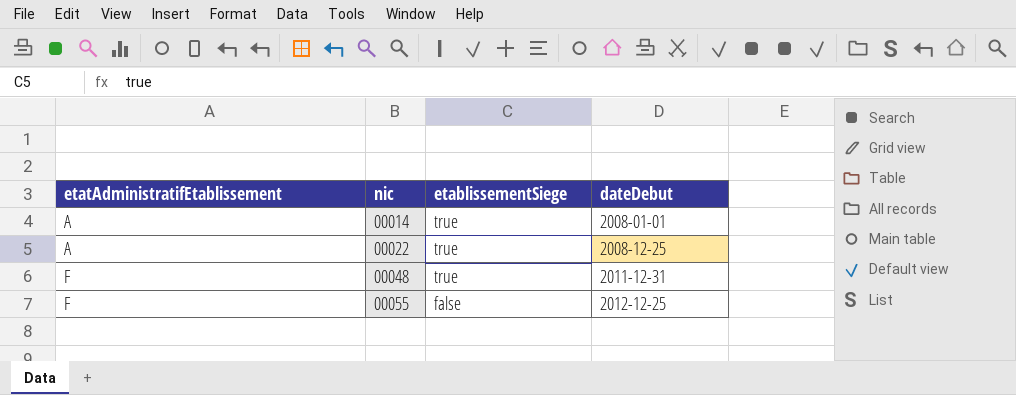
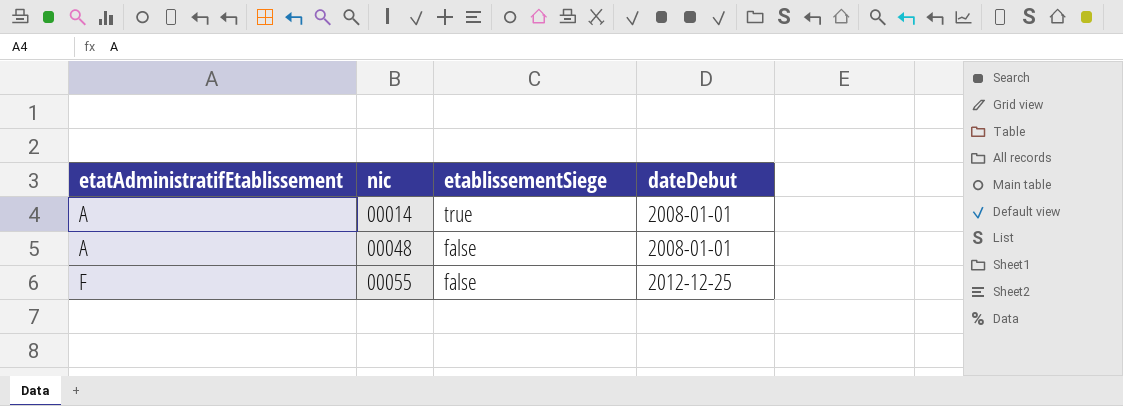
row 00022: A | true | 2008-12-25 -> none
00048 | etatAdministratifEtablissement: F -> A
00048 | etablissementSiege: true -> false
00048 | dateDebut: 2011-12-31 -> 2008-01-01

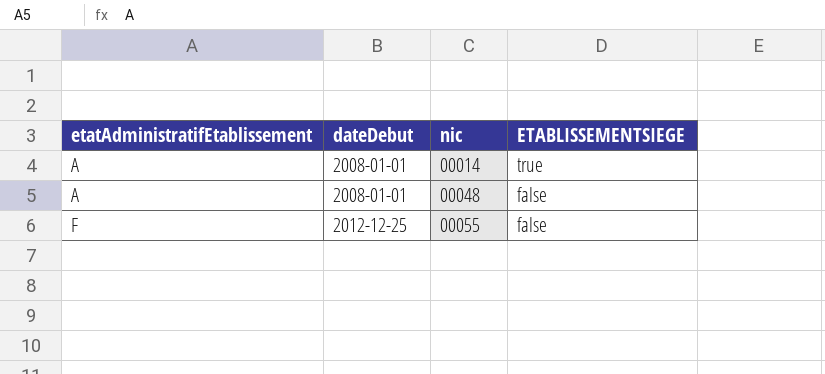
column dateDebut | position: 4 -> 2
column name: etablissementSiege -> ETABLISSEMENTSIEGE

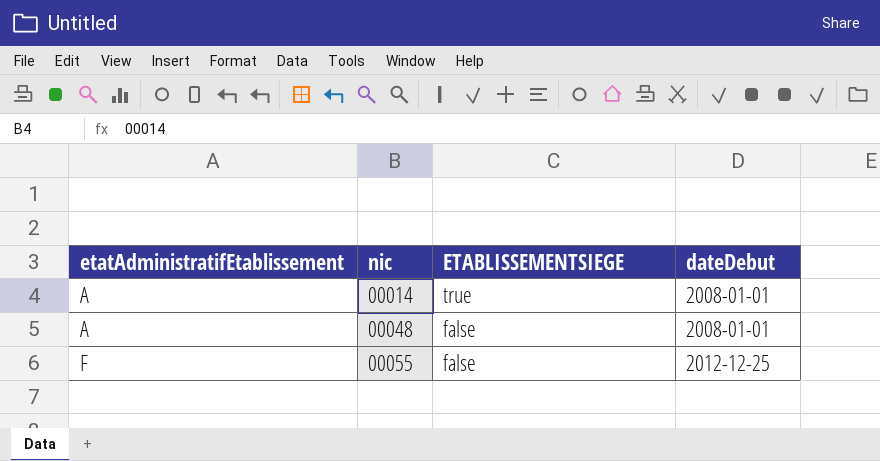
column dateDebut | position: 2 -> 4

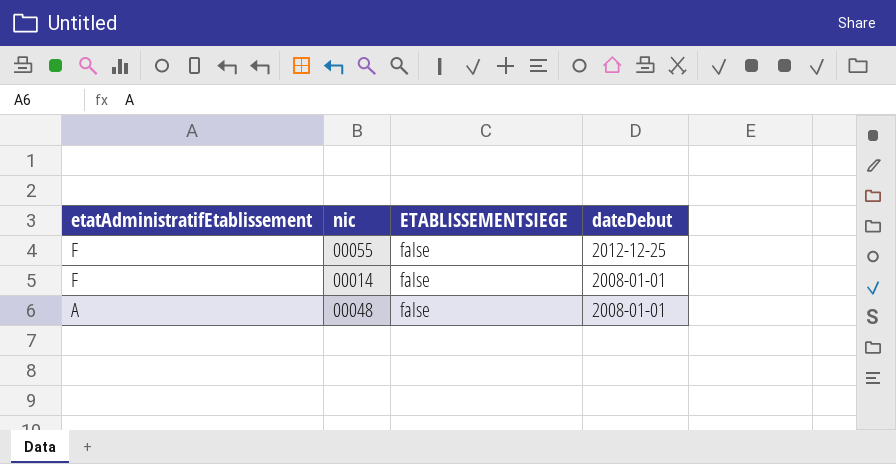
row order: etatAdministratifEtablissement ascending -> etatAdministratifEtablissement descending
00014 | etatAdministratifEtablissement: A -> F
00014 | ETABLISSEMENTSIEGE: true -> false

